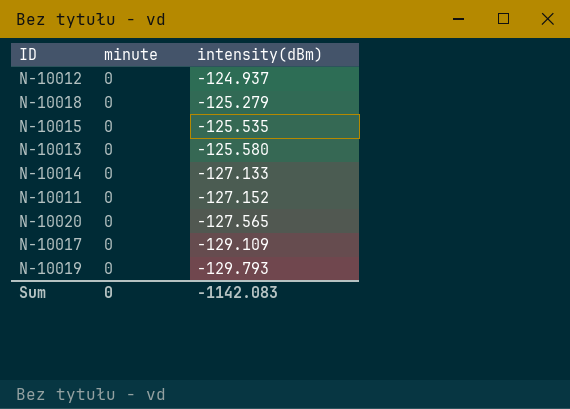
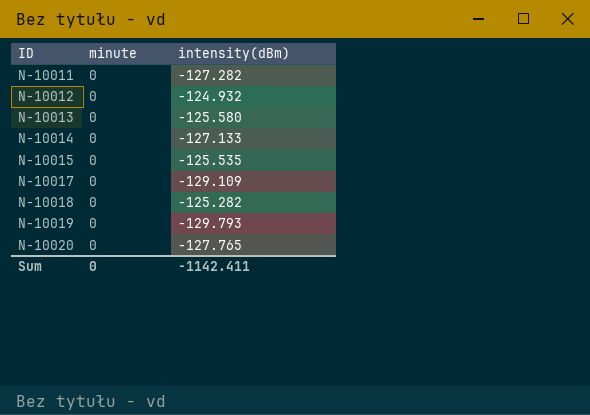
row order: intensity(dBm) descending -> ID ascending
N-10011 | intensity(dBm): -127.152 -> -127.282
N-10012 | intensity(dBm): -124.937 -> -124.932
N-10018 | intensity(dBm): -125.279 -> -125.282
N-10020 | intensity(dBm): -127.565 -> -127.765
Sum | intensity(dBm): -1142.083 -> -1142.411

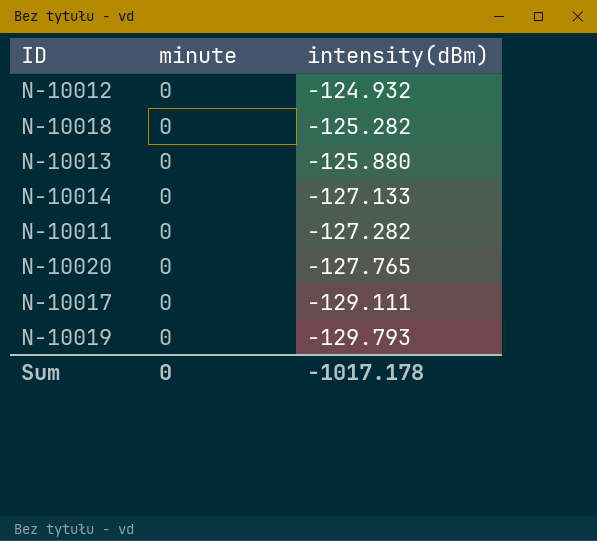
row order: ID ascending -> intensity(dBm) descending
row N-10015: 0 | -125.535 -> none
N-10013 | intensity(dBm): -125.580 -> -125.880
N-10017 | intensity(dBm): -129.109 -> -129.111
Sum | intensity(dBm): -1142.411 -> -1017.178

